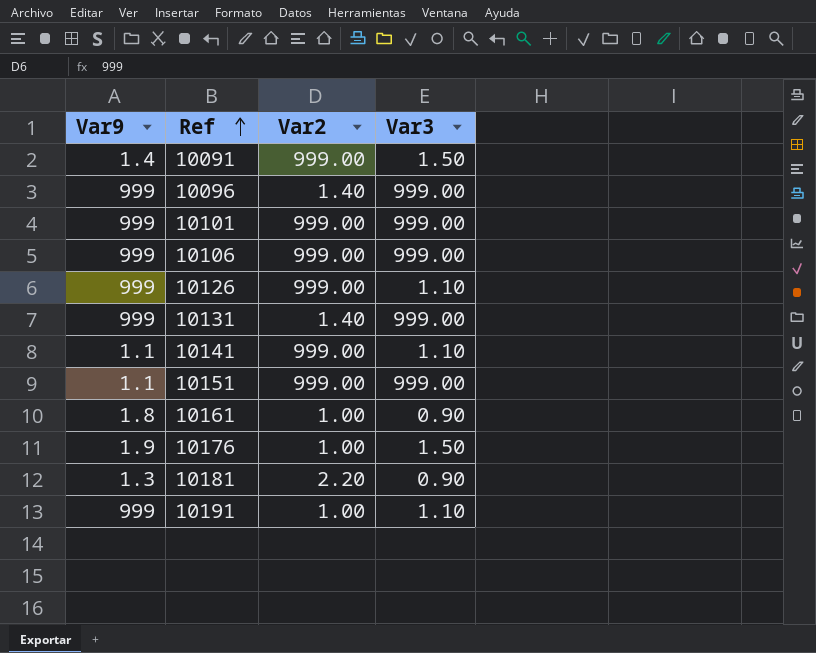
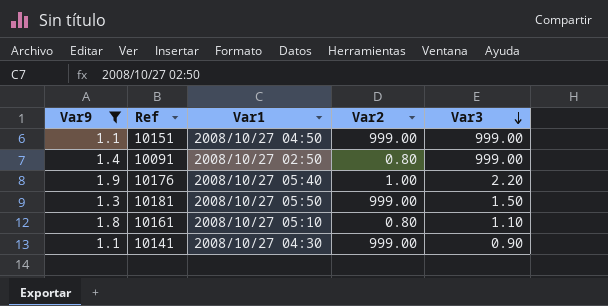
filter: none -> Var9 != 999
row order: Ref ascending -> Var3 descending
column Var1 | position: none -> 3
10091 | Var2: 999.00 -> 0.80
10091 | Var3: 1.50 -> 999.00
10176 | Var3: 1.50 -> 2.20
10181 | Var2: 2.20 -> 999.00
10181 | Var3: 0.90 -> 1.50
10161 | Var2: 1.00 -> 0.80
10161 | Var3: 0.90 -> 1.10
10141 | Var3: 1.10 -> 0.90

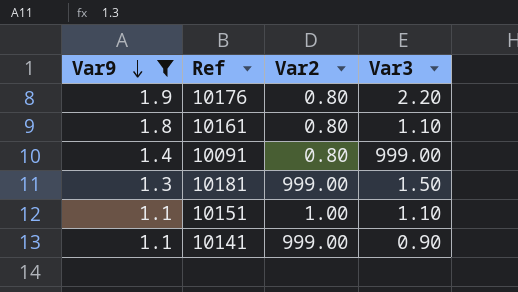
row order: Var3 descending -> Var9 descending
column Var1 | position: 3 -> none
10176 | Var2: 1.00 -> 0.80
10151 | Var2: 999.00 -> 1.00
10151 | Var3: 999.00 -> 1.10

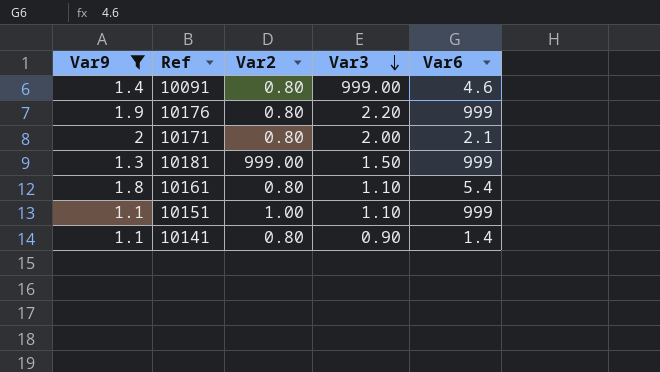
row order: Var9 descending -> Var3 descending
column Var6 | position: none -> 5
row 10171: none -> 2 | 0.80 | 2.00 | 2.1
10141 | Var2: 999.00 -> 0.80

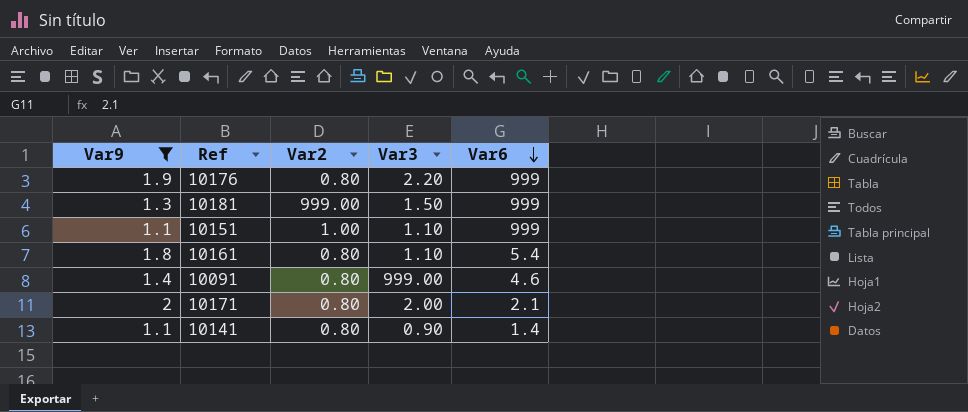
row order: Var3 descending -> Var6 descending

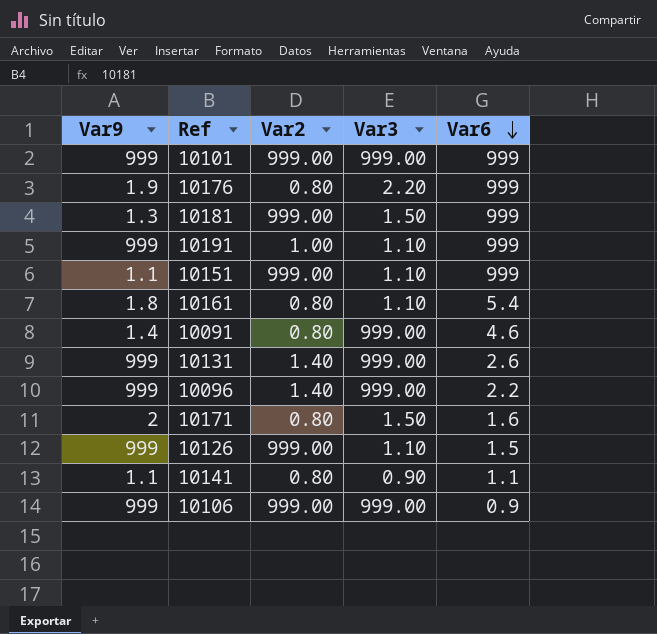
filter: Var9 != 999 -> none
10151 | Var2: 1.00 -> 999.00
10171 | Var3: 2.00 -> 1.50
10171 | Var6: 2.1 -> 1.6
10141 | Var6: 1.4 -> 1.1

